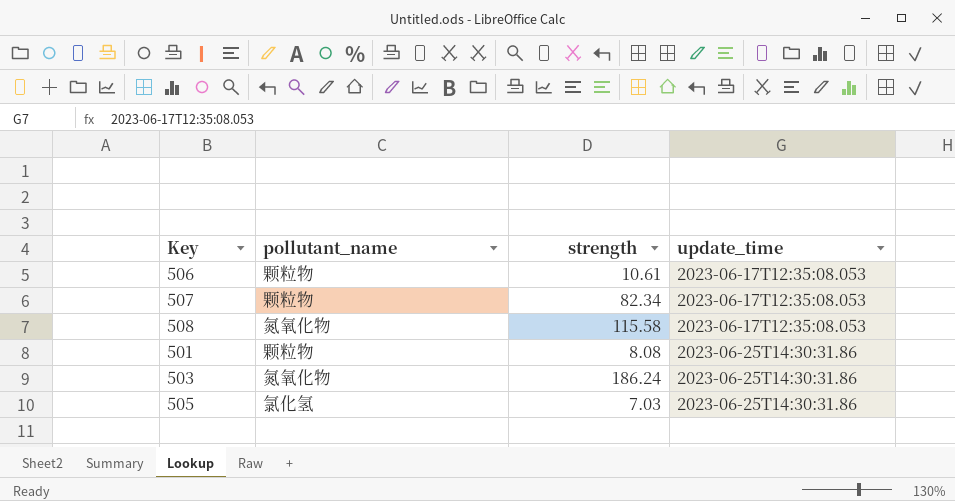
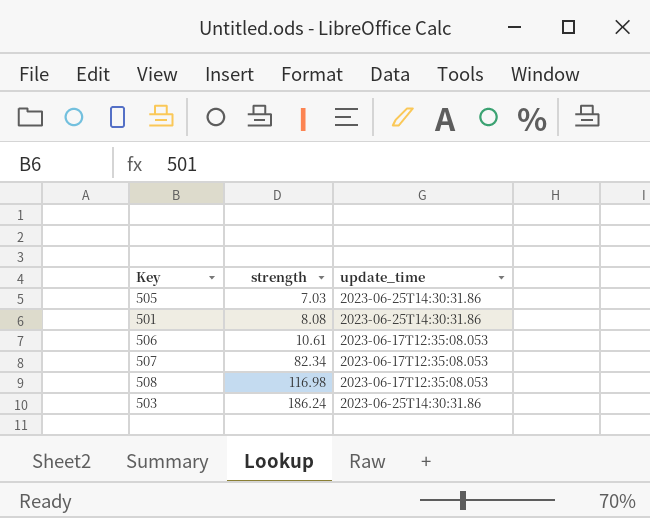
row order: update_time ascending -> strength ascending
column pollutant_name | position: 2 -> none
508 | strength: 115.58 -> 116.98

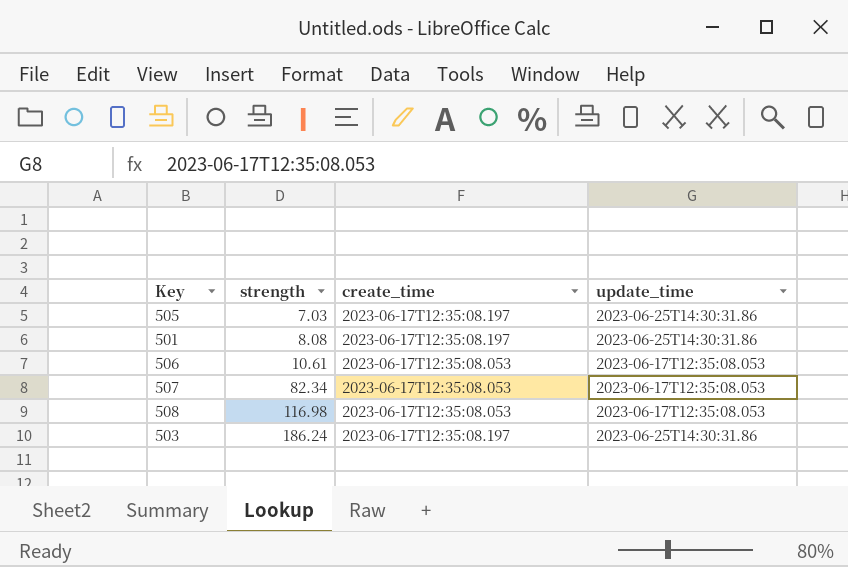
column create_time | position: none -> 3

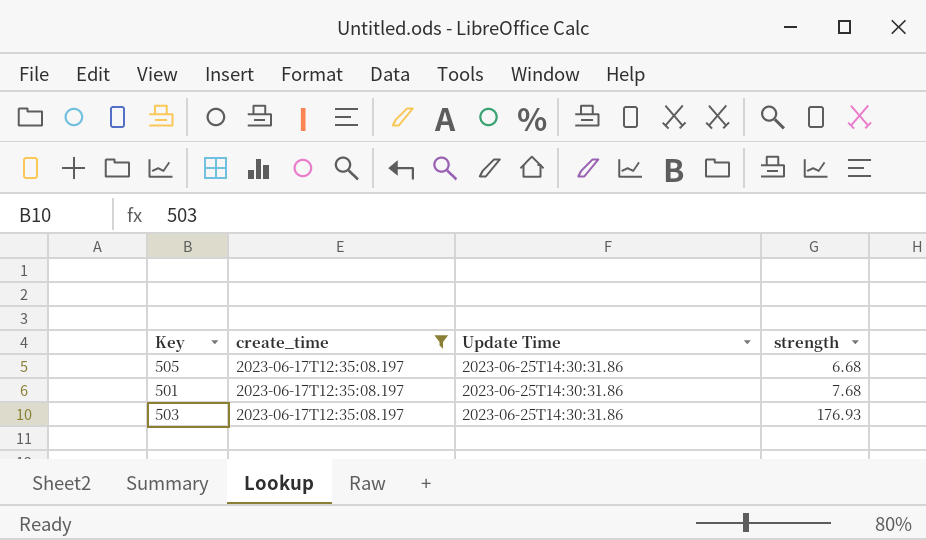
filter: none -> create_time = 2023-06-17T12:35:08.197
column name: update_time -> Update Time
column strength | position: 2 -> 4
505 | strength: 7.03 -> 6.68
501 | strength: 8.08 -> 7.68
503 | strength: 186.24 -> 176.93

